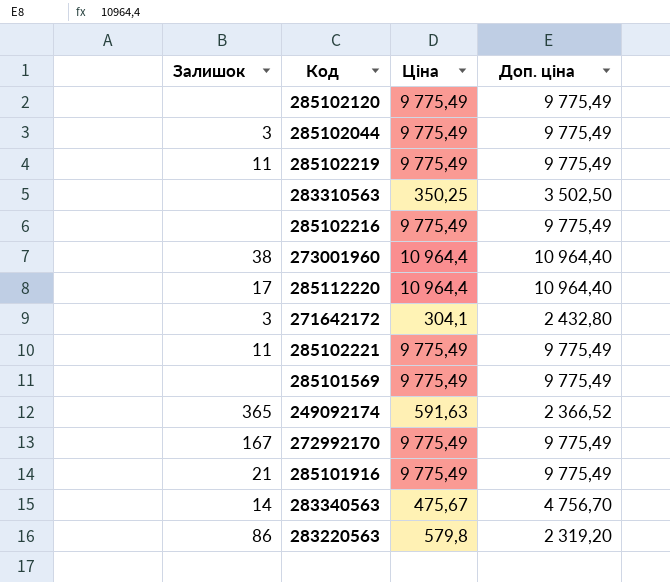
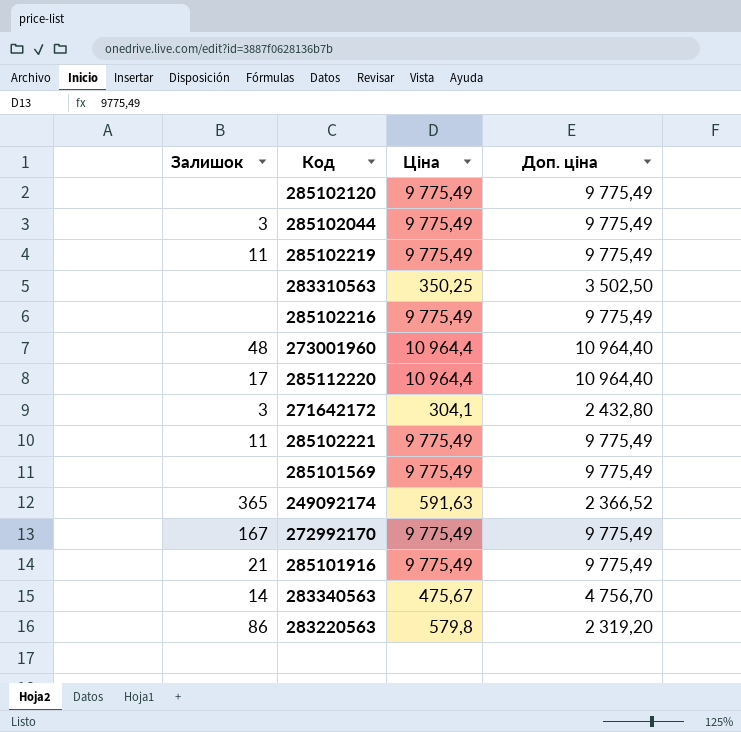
273001960 | Залишок: 38 -> 48

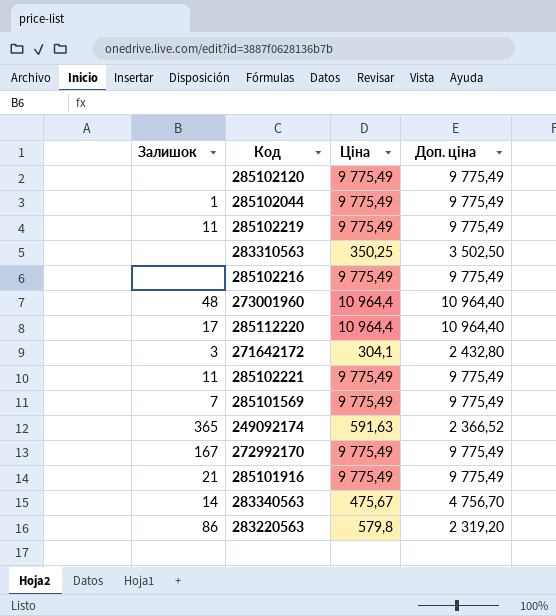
285102044 | Залишок: 3 -> 1
285101569 | Залишок: none -> 7

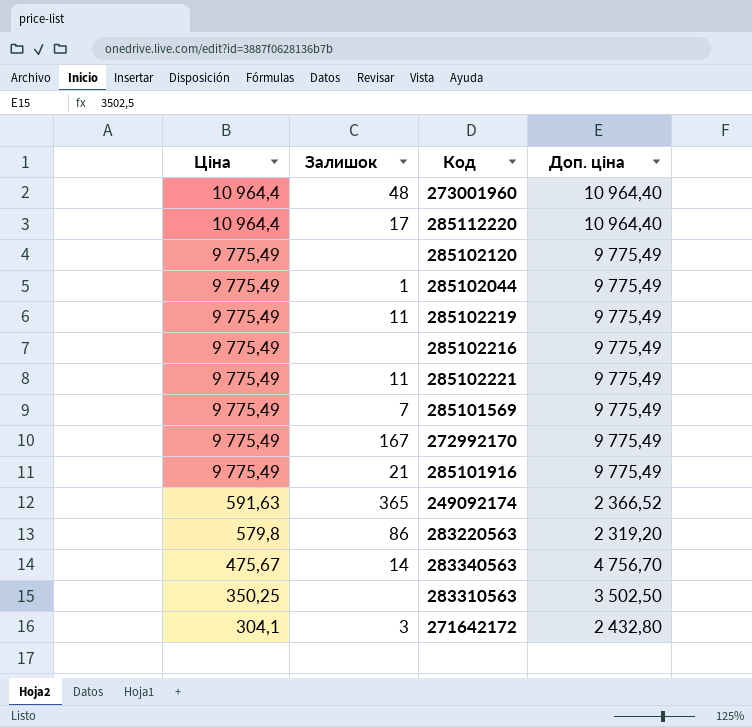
row order: none -> Ціна descending
column Ціна | position: 3 -> 1

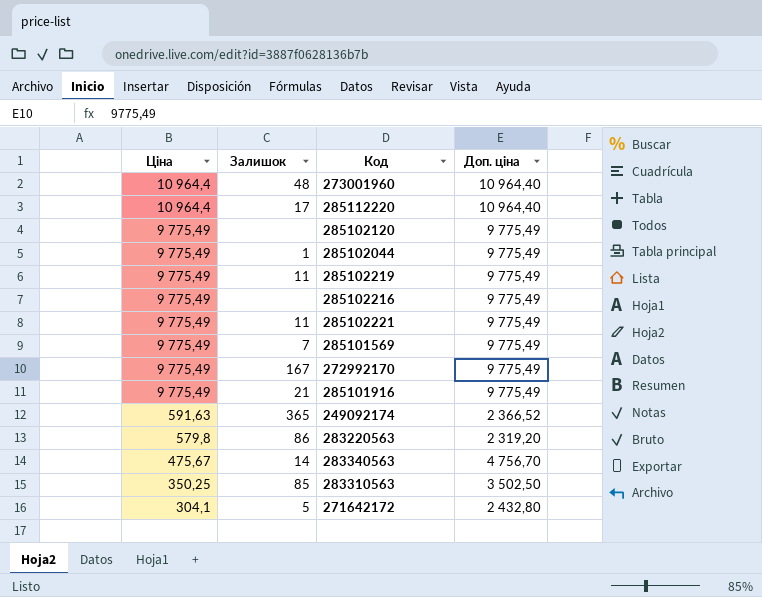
283310563 | Залишок: none -> 85
271642172 | Залишок: 3 -> 5

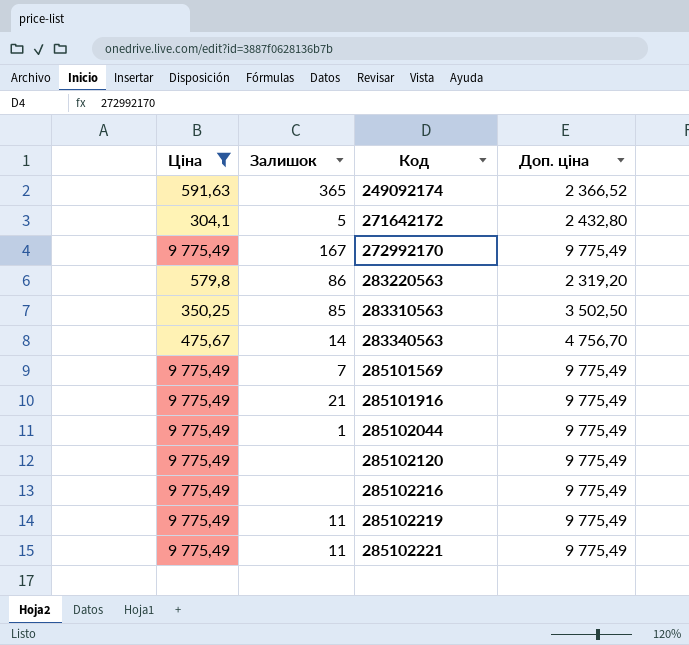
filter: none -> Ціна != 10 964,4
row order: Ціна descending -> Код ascending

